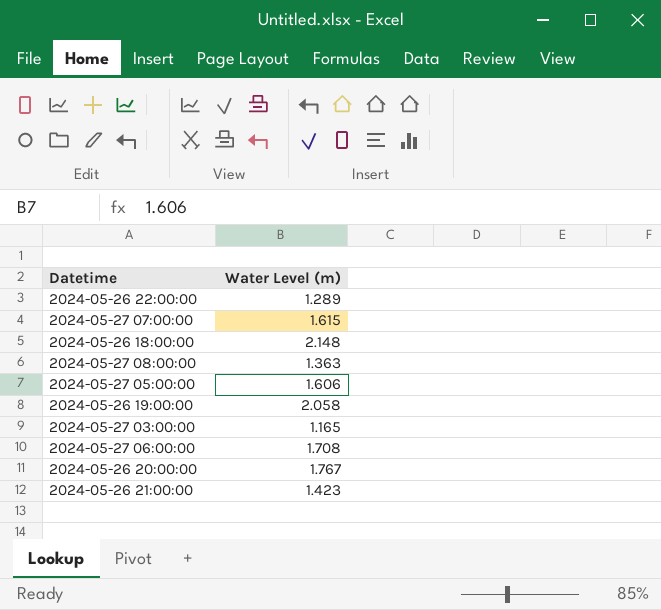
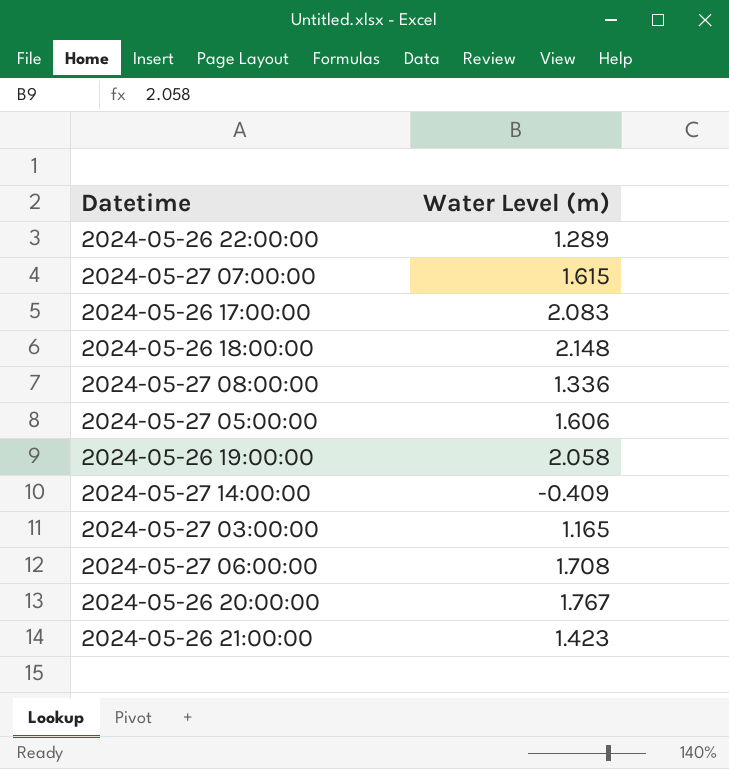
row 2024-05-26 17:00:00: none -> 2.083
2024-05-27 08:00:00 | Water Level (m): 1.363 -> 1.336
row 2024-05-27 14:00:00: none -> -0.409

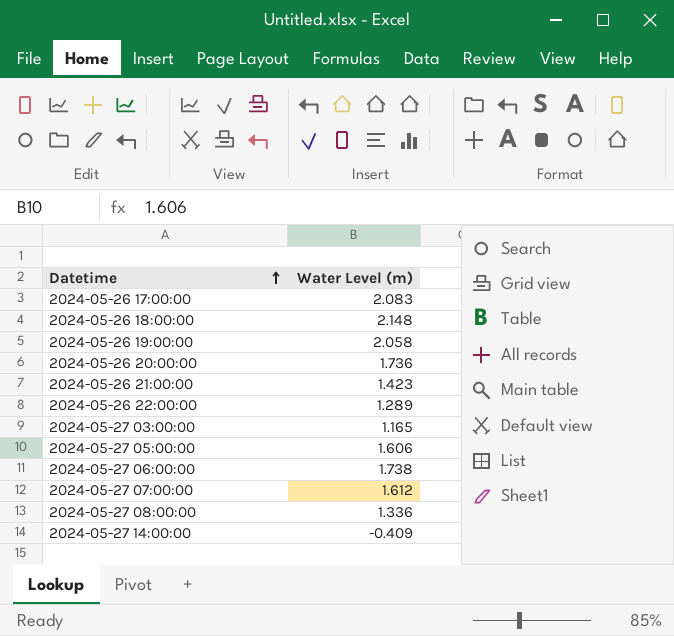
row order: none -> Datetime ascending
2024-05-26 20:00:00 | Water Level (m): 1.767 -> 1.736
2024-05-27 06:00:00 | Water Level (m): 1.708 -> 1.738
2024-05-27 07:00:00 | Water Level (m): 1.615 -> 1.612

